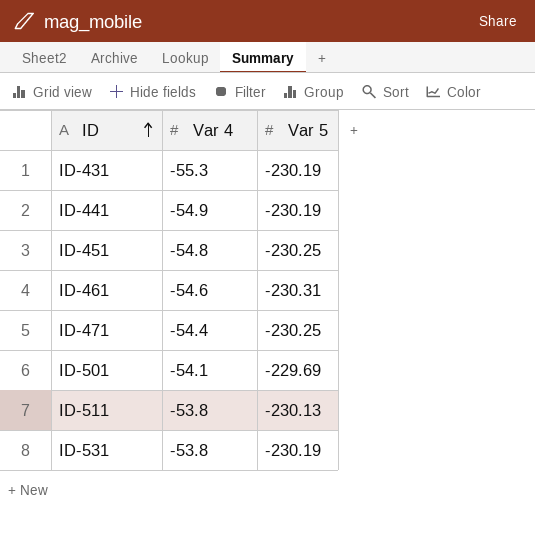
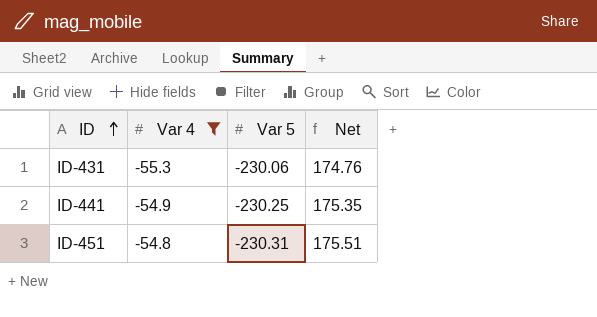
filter: none -> Var 4 <= -54.8
column Net | formula: none -> [Var 4] - [Var 5]
ID-431 | Var 5: -230.19 -> -230.06
ID-441 | Var 5: -230.19 -> -230.25
ID-451 | Var 5: -230.25 -> -230.31

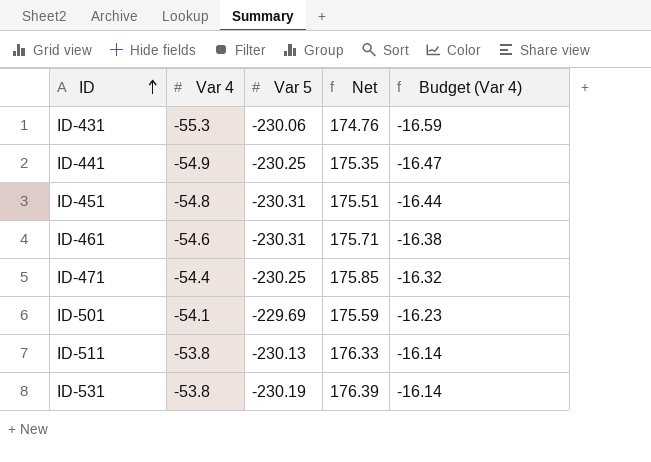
filter: Var 4 <= -54.8 -> none
column Budget (Var 4) | formula: none -> [Var 4] * 0.3

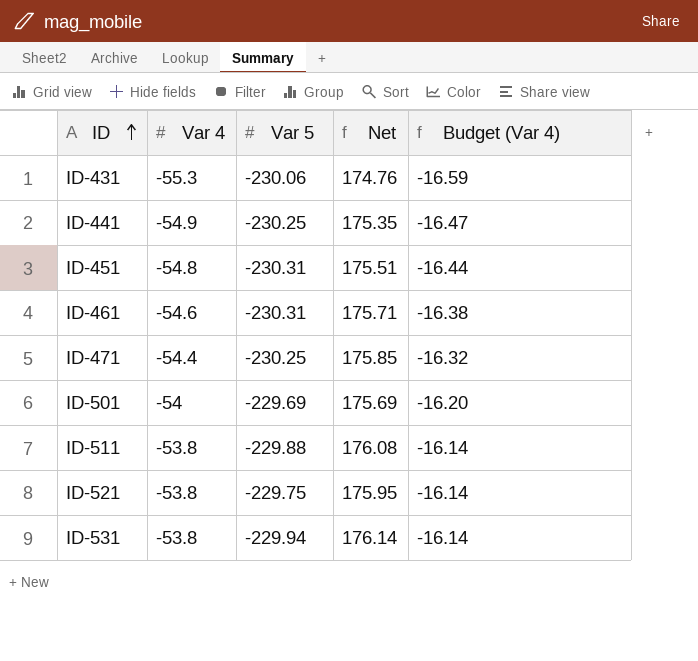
ID-501 | Var 4: -54.1 -> -54
ID-501 | Net: 175.59 -> 175.69
ID-501 | Budget (Var 4): -16.23 -> -16.20
ID-511 | Var 5: -230.13 -> -229.88
ID-511 | Net: 176.33 -> 176.08
row ID-521: none -> -53.8 | -229.75 | 175.95 | -16.14
ID-531 | Var 5: -230.19 -> -229.94
ID-531 | Net: 176.39 -> 176.14

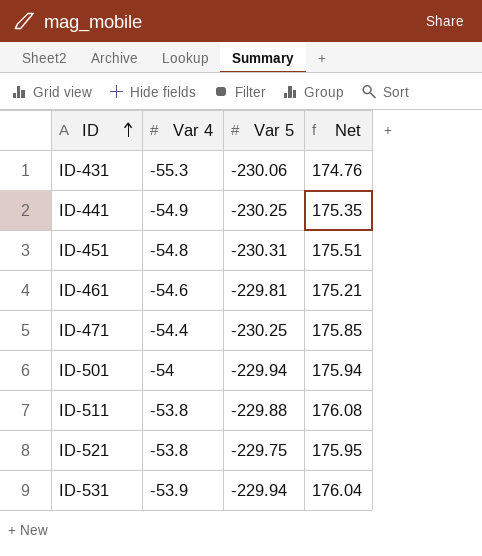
column Budget (Var 4) | formula: [Var 4] * 0.3 -> none
ID-461 | Var 5: -230.31 -> -229.81
ID-461 | Net: 175.71 -> 175.21
ID-501 | Var 5: -229.69 -> -229.94
ID-501 | Net: 175.69 -> 175.94
ID-531 | Var 4: -53.8 -> -53.9
ID-531 | Net: 176.14 -> 176.04

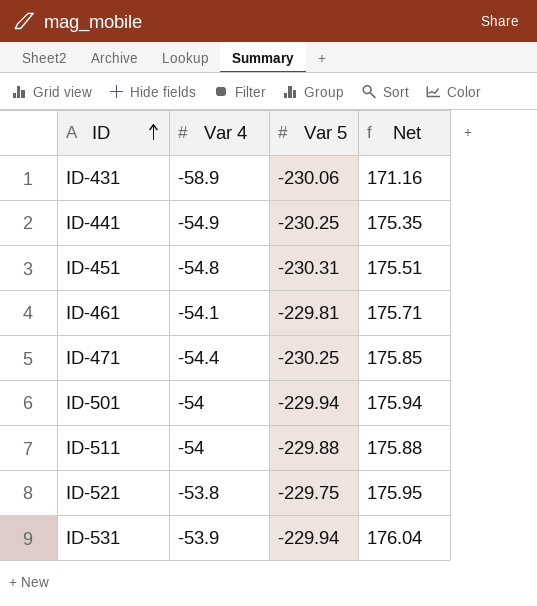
ID-431 | Var 4: -55.3 -> -58.9
ID-431 | Net: 174.76 -> 171.16
ID-461 | Var 4: -54.6 -> -54.1
ID-461 | Net: 175.21 -> 175.71
ID-511 | Var 4: -53.8 -> -54
ID-511 | Net: 176.08 -> 175.88

